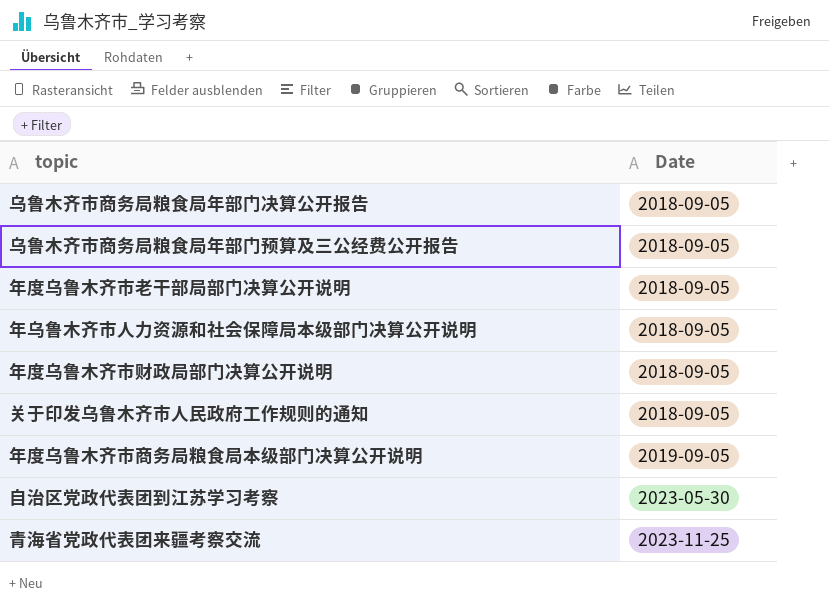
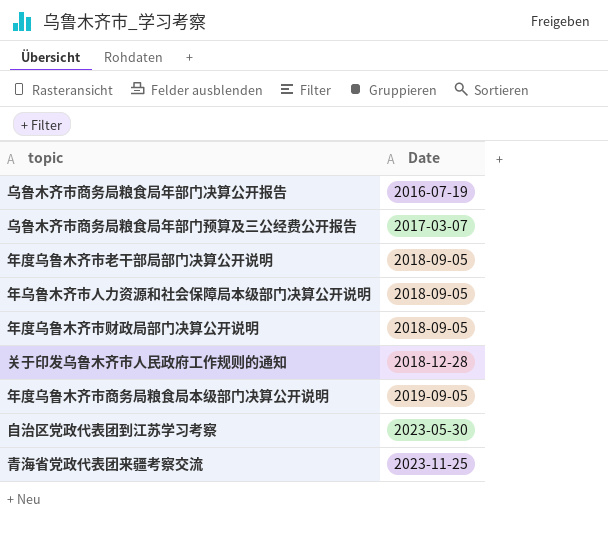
乌鲁木齐市商务局粮食局年部门决算公开报告 | Date: 2018-09-05 -> 2016-07-19
乌鲁木齐市商务局粮食局年部门预算及三公经费公开报告 | Date: 2018-09-05 -> 2017-03-07
关于印发乌鲁木齐市人民政府工作规则的通知 | Date: 2018-09-05 -> 2018-12-28

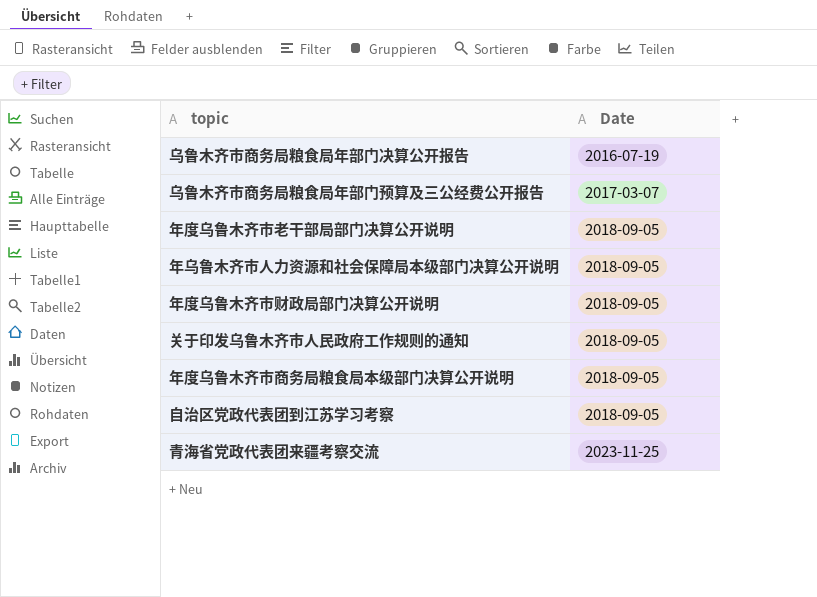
关于印发乌鲁木齐市人民政府工作规则的通知 | Date: 2018-12-28 -> 2018-09-05
年度乌鲁木齐市商务局粮食局本级部门决算公开说明 | Date: 2019-09-05 -> 2018-09-05
自治区党政代表团到江苏学习考察 | Date: 2023-05-30 -> 2018-09-05

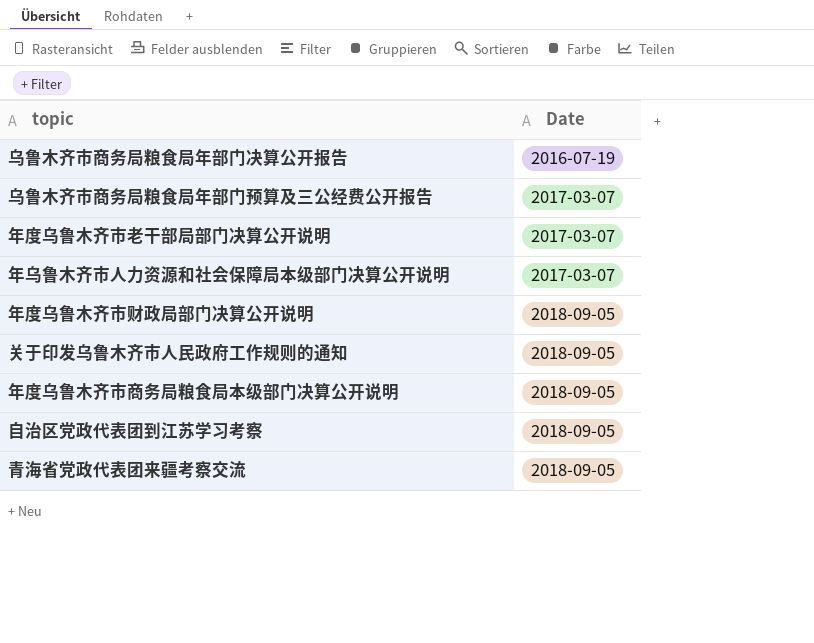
年度乌鲁木齐市老干部局部门决算公开说明 | Date: 2018-09-05 -> 2017-03-07
年乌鲁木齐市人力资源和社会保障局本级部门决算公开说明 | Date: 2018-09-05 -> 2017-03-07
青海省党政代表团来疆考察交流 | Date: 2023-11-25 -> 2018-09-05

